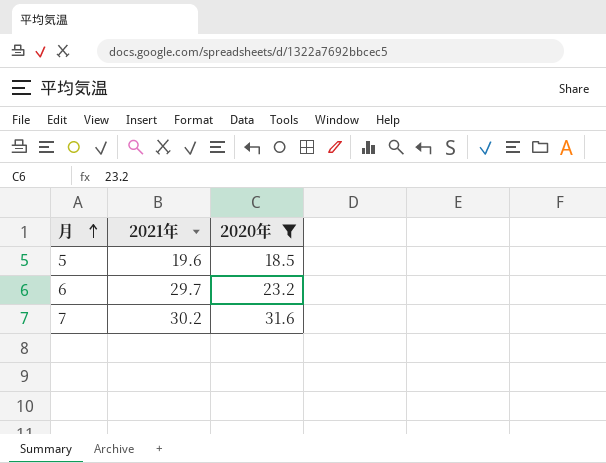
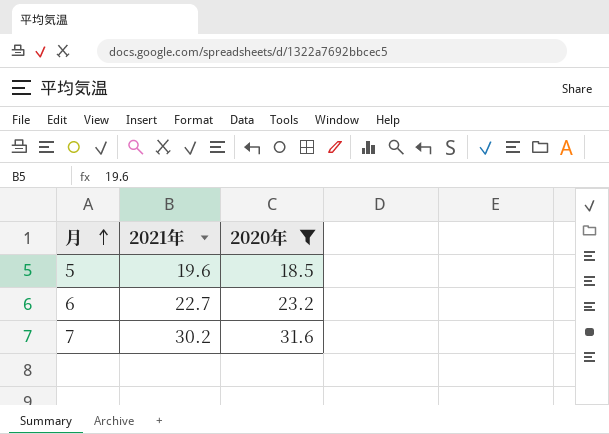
6 | 2021年: 29.7 -> 22.7

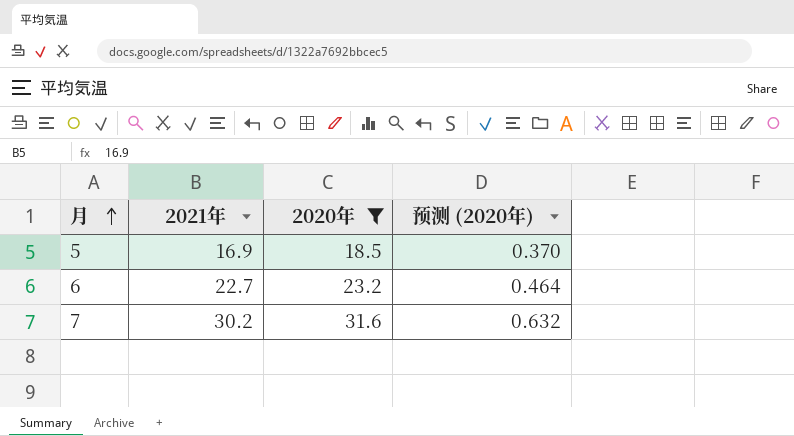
column 预测 (2020年) | formula: none -> [2020年] * 0.02
5 | 2021年: 19.6 -> 16.9

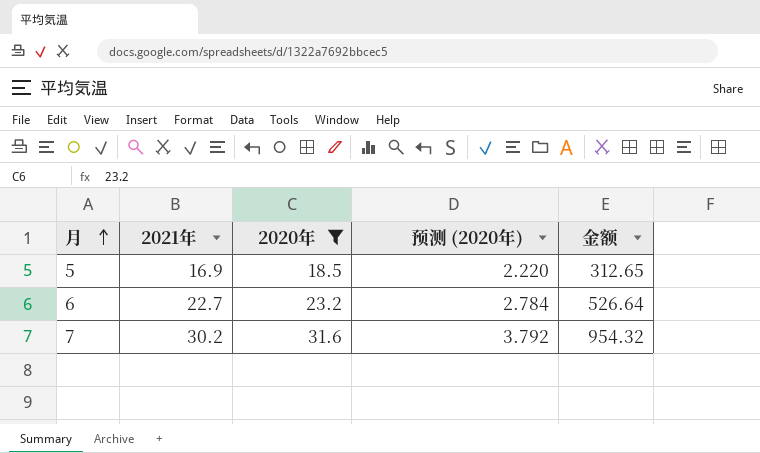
column 预测 (2020年) | formula: [2020年] * 0.02 -> [2020年] * 0.12
column 金额 | formula: none -> [2021年] * [2020年]

